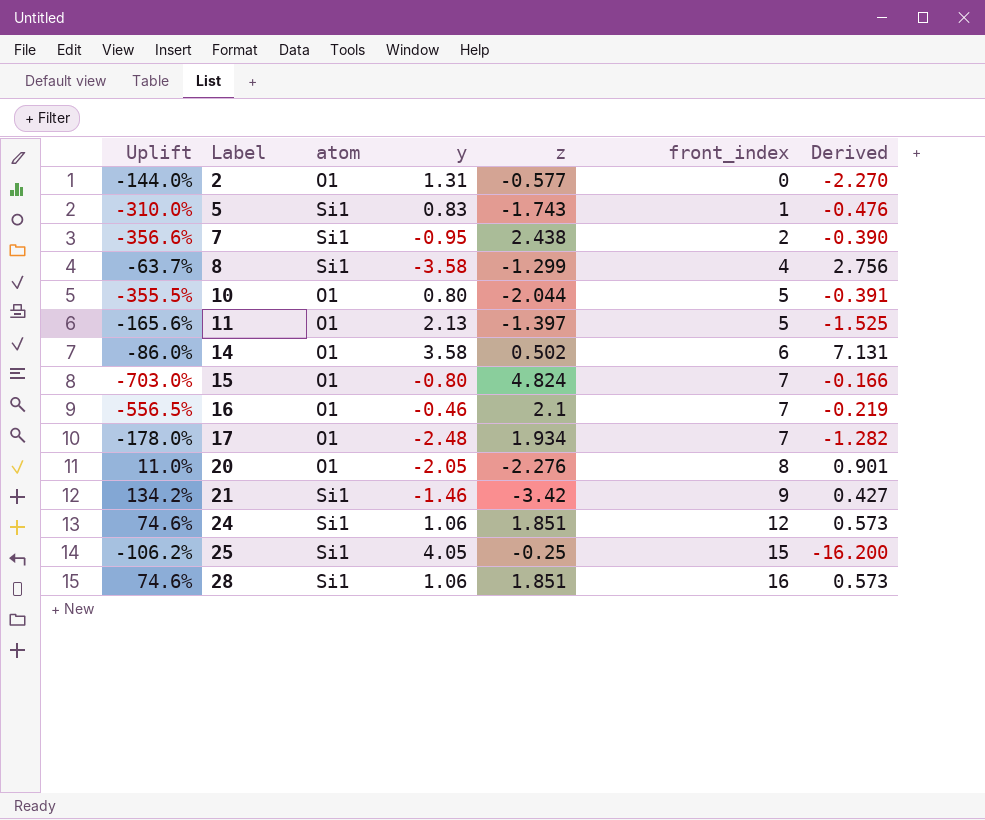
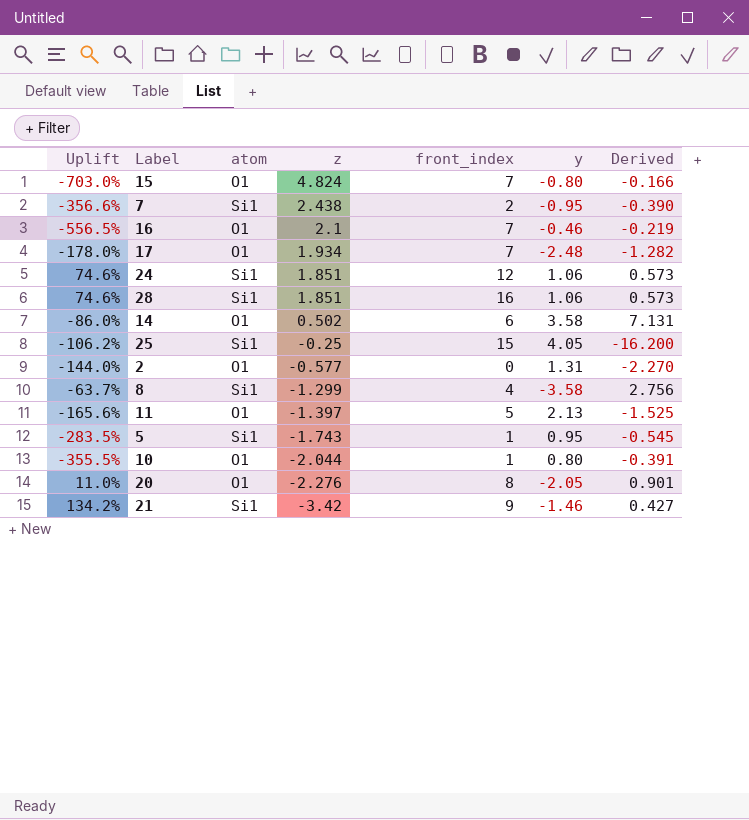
row order: Label ascending -> z descending
column y | position: 4 -> 6
5 | Uplift: -310.0% -> -283.5%
5 | y: 0.83 -> 0.95
5 | Derived: -0.476 -> -0.545
10 | front_index: 5 -> 1

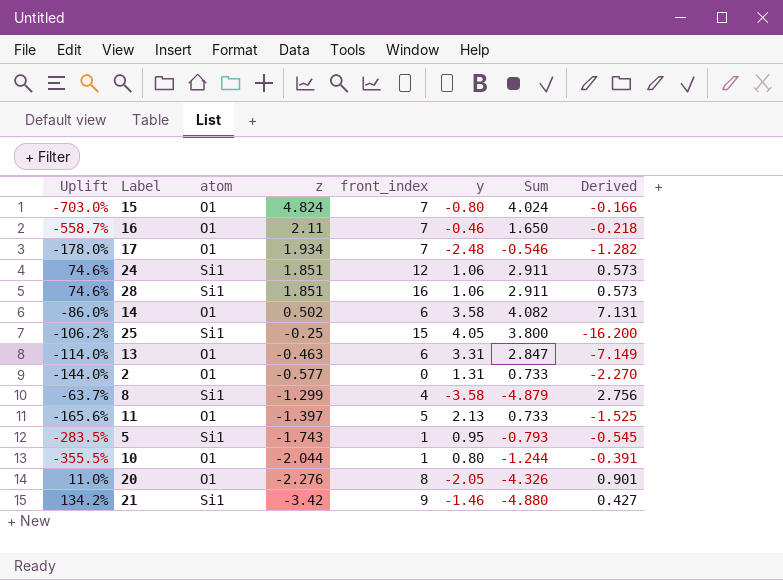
column Sum | formula: none -> [z] + [y]
row 7: -356.6% | Si1 | 2.438 | 2 | -0.95 | -0.390 -> none
16 | Uplift: -556.5% -> -558.7%
16 | z: 2.1 -> 2.11
16 | Derived: -0.219 -> -0.218
row 13: none -> -114.0% | O1 | -0.463 | 6 | 3.31 | 2.847 | -7.149

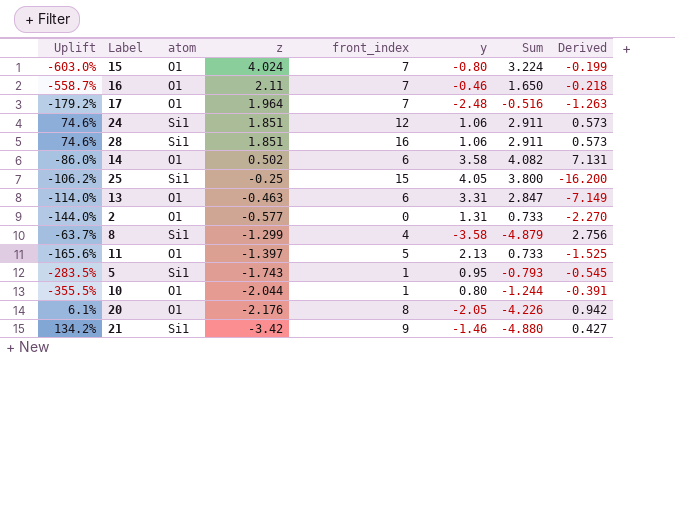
15 | Uplift: -703.0% -> -603.0%
15 | z: 4.824 -> 4.024
15 | Sum: 4.024 -> 3.224
15 | Derived: -0.166 -> -0.199
17 | Uplift: -178.0% -> -179.2%
17 | z: 1.934 -> 1.964
17 | Sum: -0.546 -> -0.516
17 | Derived: -1.282 -> -1.263
20 | Uplift: 11.0% -> 6.1%
20 | z: -2.276 -> -2.176
20 | Sum: -4.326 -> -4.226
20 | Derived: 0.901 -> 0.942

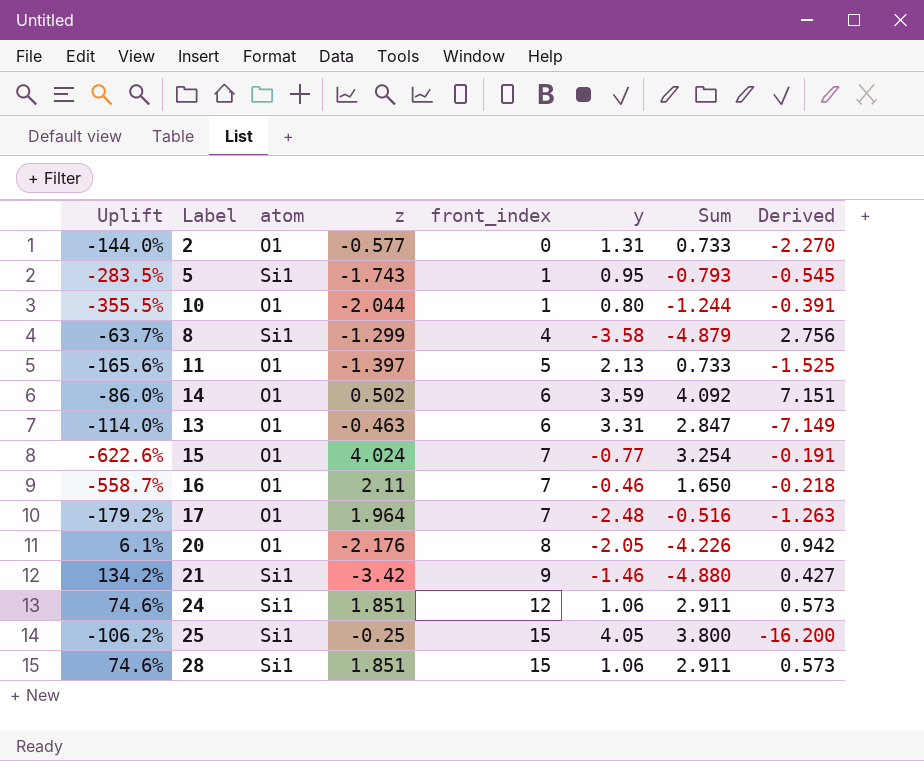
row order: z descending -> front_index ascending
14 | y: 3.58 -> 3.59
14 | Sum: 4.082 -> 4.092
14 | Derived: 7.131 -> 7.151
15 | Uplift: -603.0% -> -622.6%
15 | y: -0.80 -> -0.77
15 | Sum: 3.224 -> 3.254
15 | Derived: -0.199 -> -0.191
28 | front_index: 16 -> 15

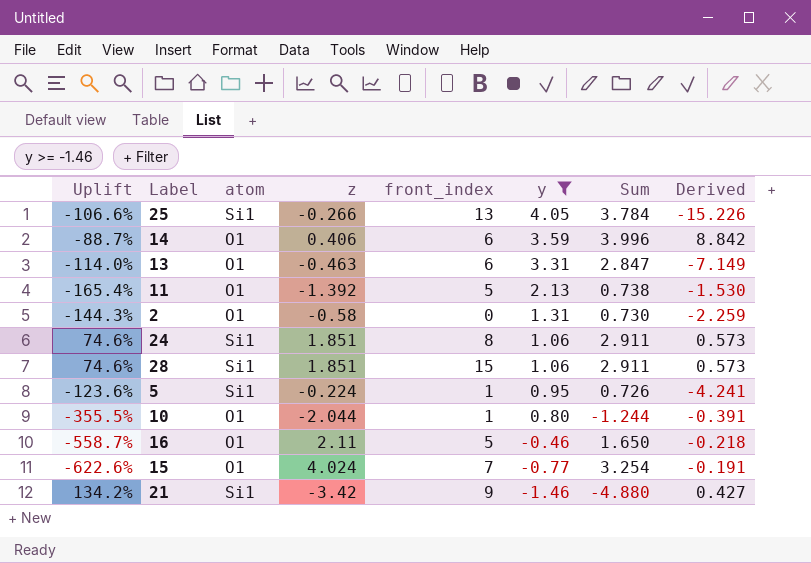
filter: none -> y >= -1.46
row order: front_index ascending -> y descending
25 | Uplift: -106.2% -> -106.6%
25 | z: -0.25 -> -0.266
25 | front_index: 15 -> 13
25 | Sum: 3.800 -> 3.784
25 | Derived: -16.200 -> -15.226
14 | Uplift: -86.0% -> -88.7%
14 | z: 0.502 -> 0.406
14 | Sum: 4.092 -> 3.996
14 | Derived: 7.151 -> 8.842
11 | Uplift: -165.6% -> -165.4%
11 | z: -1.397 -> -1.392
11 | Sum: 0.733 -> 0.738
11 | Derived: -1.525 -> -1.530
2 | Uplift: -144.0% -> -144.3%
2 | z: -0.577 -> -0.58
2 | Sum: 0.733 -> 0.730
2 | Derived: -2.270 -> -2.259
24 | front_index: 12 -> 8
5 | Uplift: -283.5% -> -123.6%
5 | z: -1.743 -> -0.224
5 | Sum: -0.793 -> 0.726
5 | Derived: -0.545 -> -4.241
16 | front_index: 7 -> 5

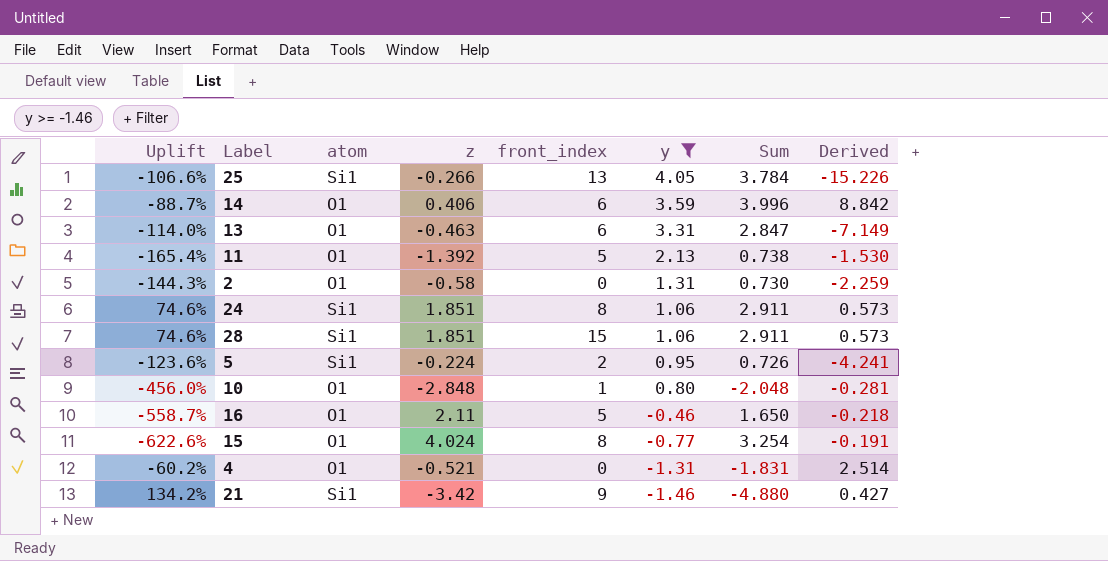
5 | front_index: 1 -> 2
10 | Uplift: -355.5% -> -456.0%
10 | z: -2.044 -> -2.848
10 | Sum: -1.244 -> -2.048
10 | Derived: -0.391 -> -0.281
15 | front_index: 7 -> 8
row 4: none -> -60.2% | O1 | -0.521 | 0 | -1.31 | -1.831 | 2.514

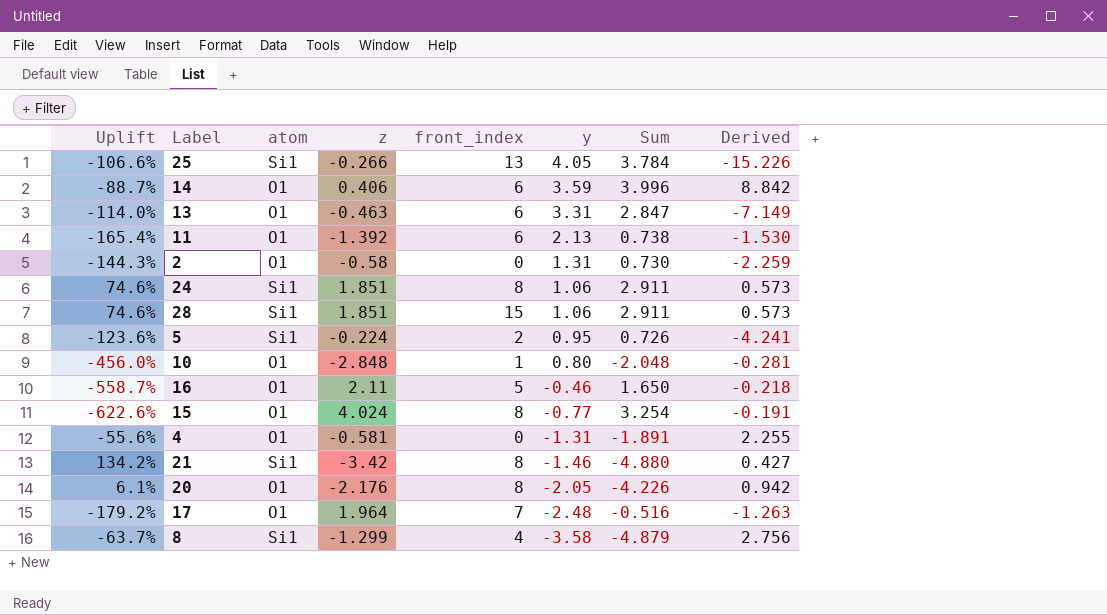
filter: y >= -1.46 -> none
11 | front_index: 5 -> 6
4 | Uplift: -60.2% -> -55.6%
4 | z: -0.521 -> -0.581
4 | Sum: -1.831 -> -1.891
4 | Derived: 2.514 -> 2.255
21 | front_index: 9 -> 8

